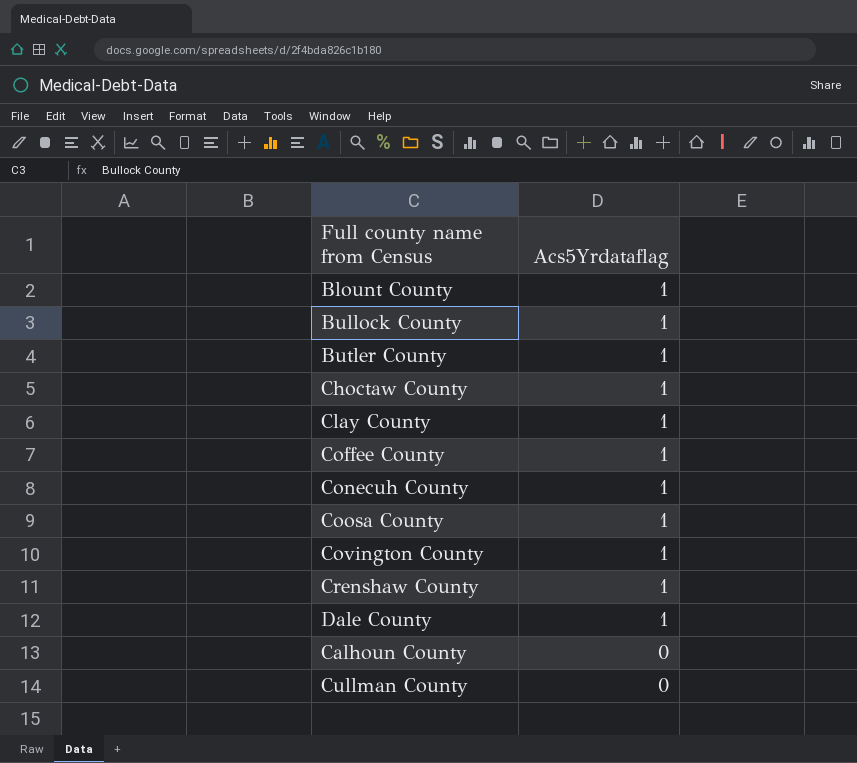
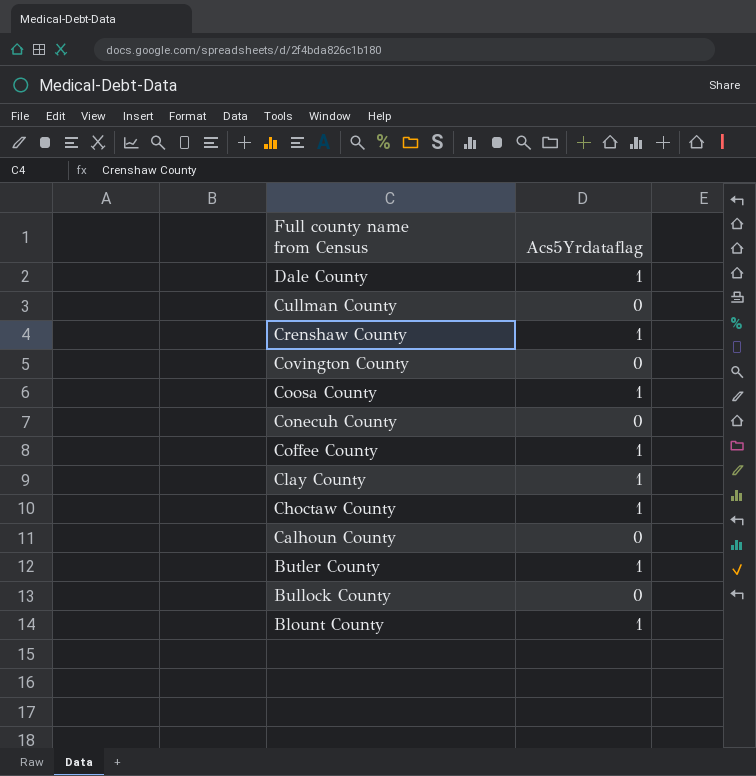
row order: Acs5Yrdataflag descending -> Full county name from Census descending
Covington County | Acs5Yrdataflag: 1 -> 0
Conecuh County | Acs5Yrdataflag: 1 -> 0
Bullock County | Acs5Yrdataflag: 1 -> 0

